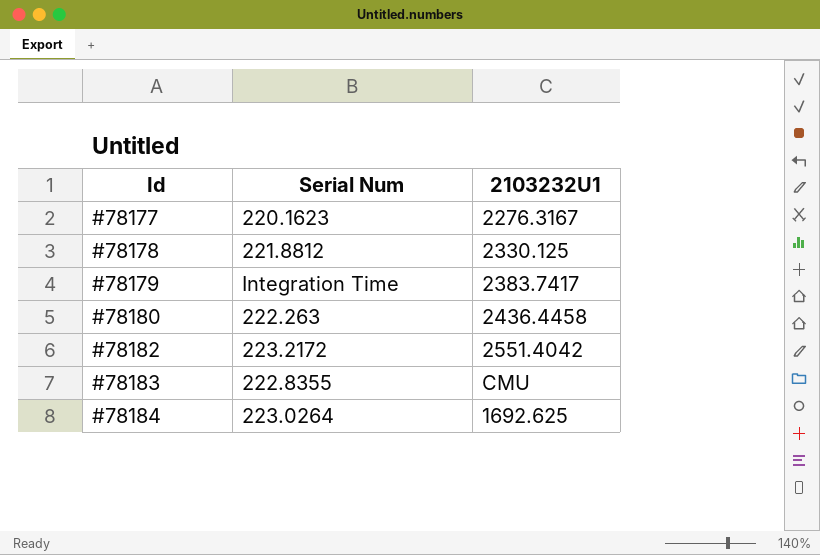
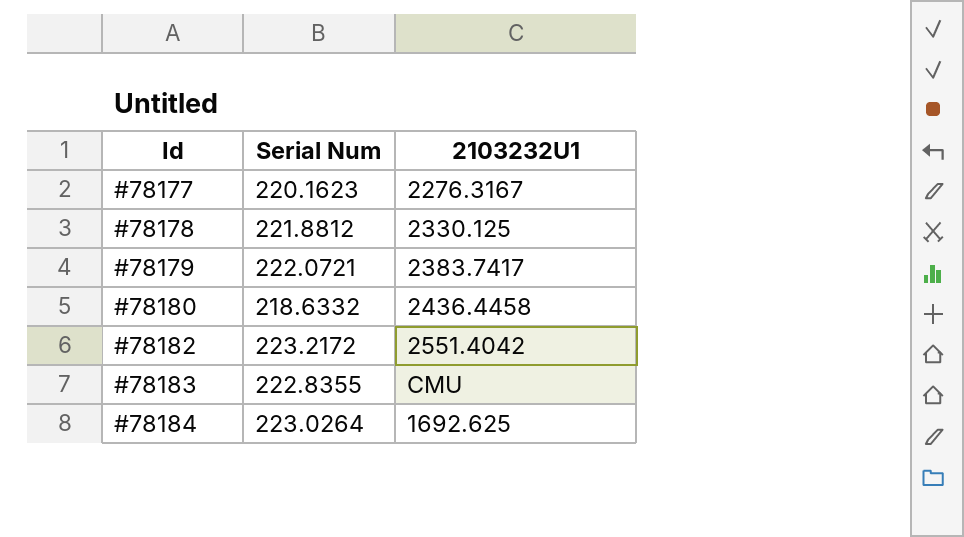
#78179 | Serial Num: Integration Time -> 222.0721
#78180 | Serial Num: 222.263 -> 218.6332

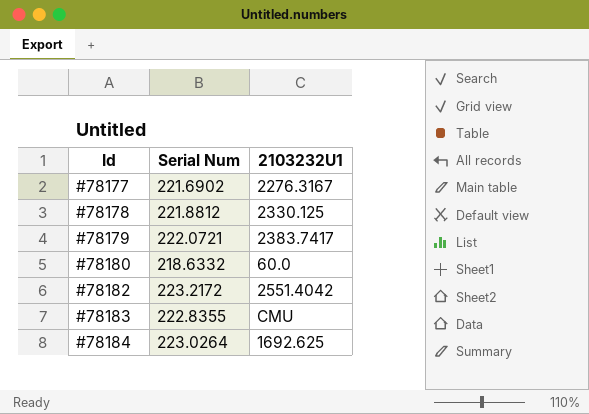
#78177 | Serial Num: 220.1623 -> 221.6902
#78180 | 2103232U1: 2436.4458 -> 60.0

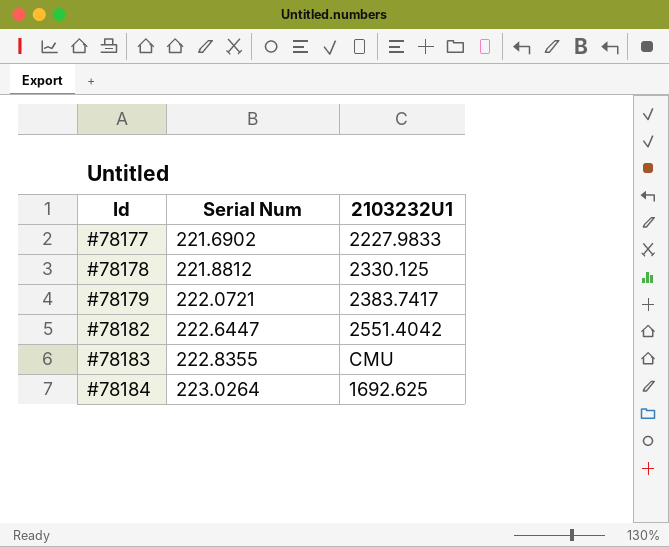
row #78180: 218.6332 | 60.0 -> none
#78177 | 2103232U1: 2276.3167 -> 2227.9833
#78182 | Serial Num: 223.2172 -> 222.6447

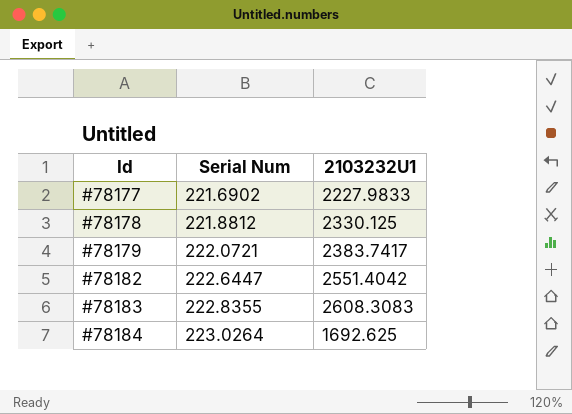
#78183 | 2103232U1: CMU -> 2608.3083

